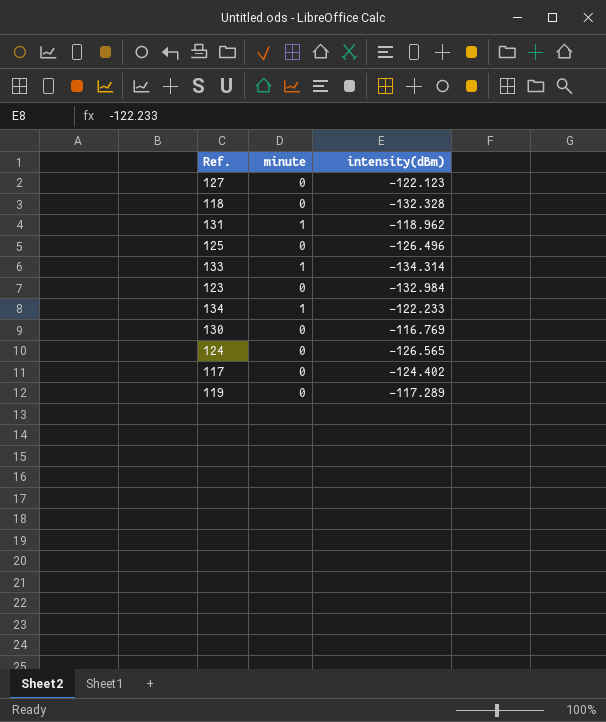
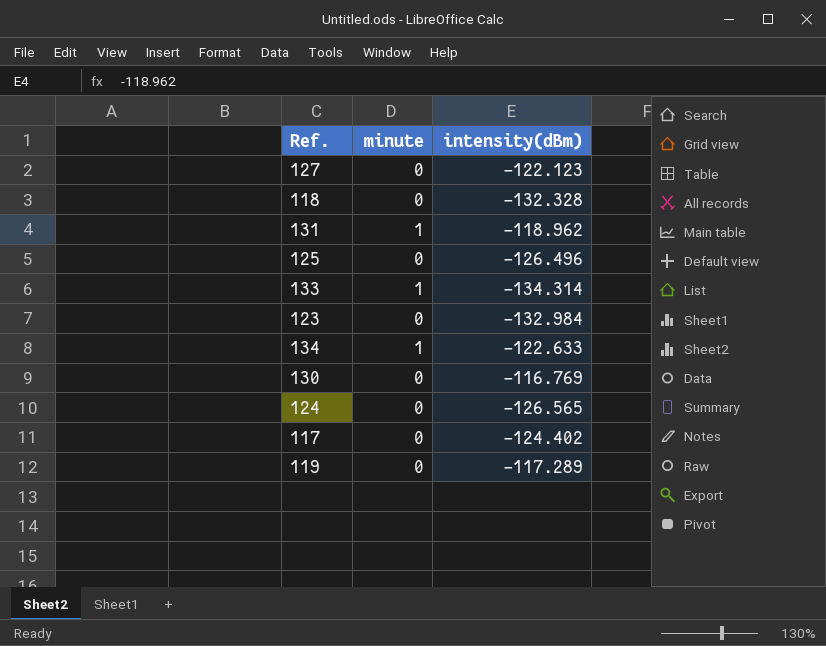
134 | intensity(dBm): -122.233 -> -122.633

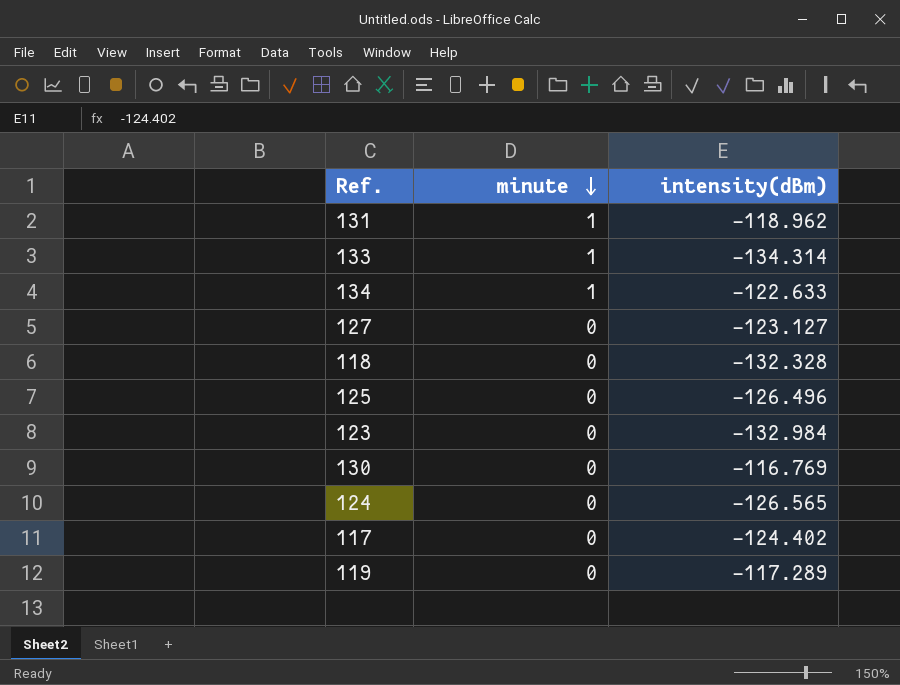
row order: none -> minute descending
127 | intensity(dBm): -122.123 -> -123.127

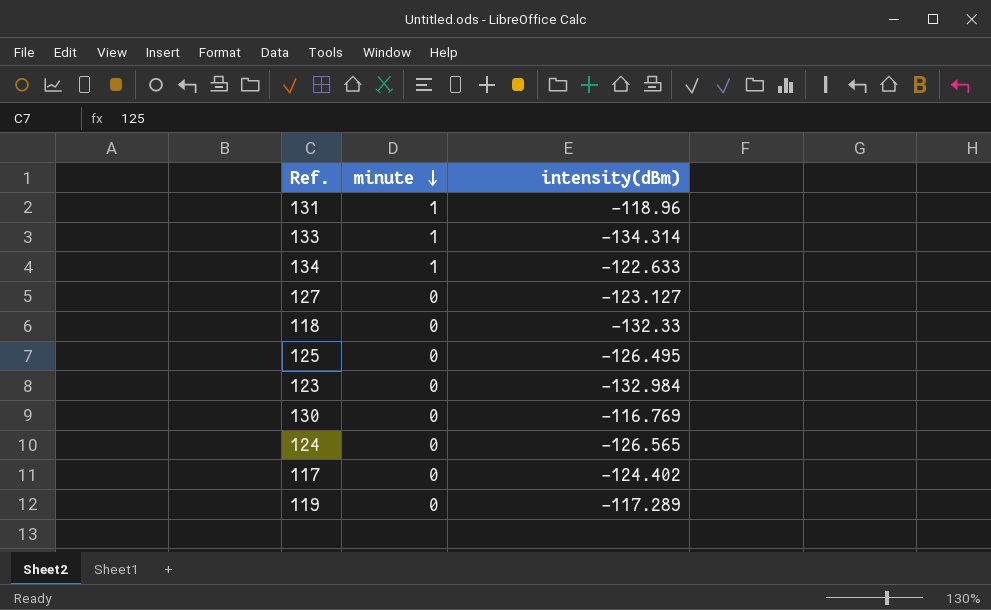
131 | intensity(dBm): -118.962 -> -118.96
118 | intensity(dBm): -132.328 -> -132.33
125 | intensity(dBm): -126.496 -> -126.495

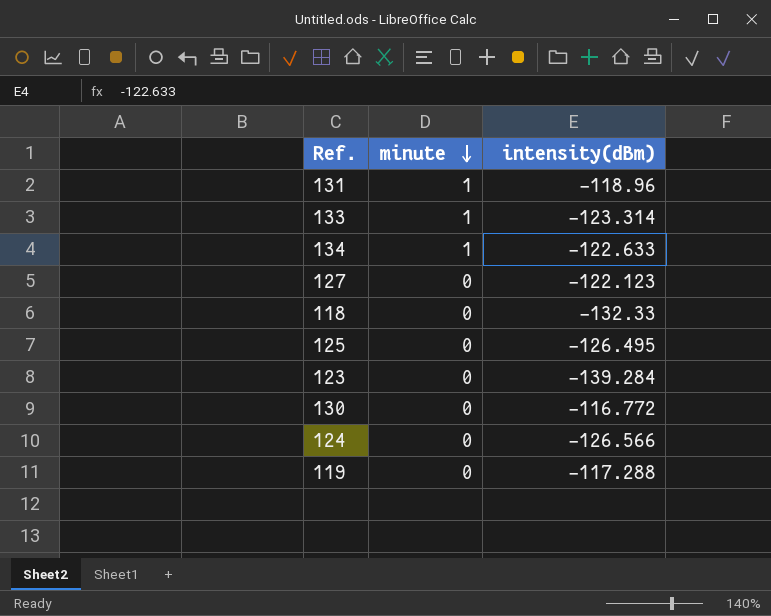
row 117: 0 | -124.402 -> none
133 | intensity(dBm): -134.314 -> -123.314
127 | intensity(dBm): -123.127 -> -122.123
123 | intensity(dBm): -132.984 -> -139.284
130 | intensity(dBm): -116.769 -> -116.772
124 | intensity(dBm): -126.565 -> -126.566
119 | intensity(dBm): -117.289 -> -117.288

